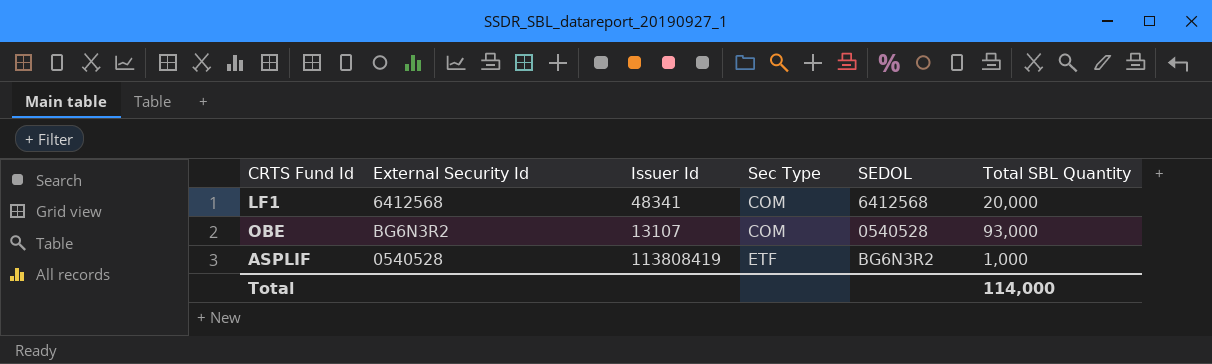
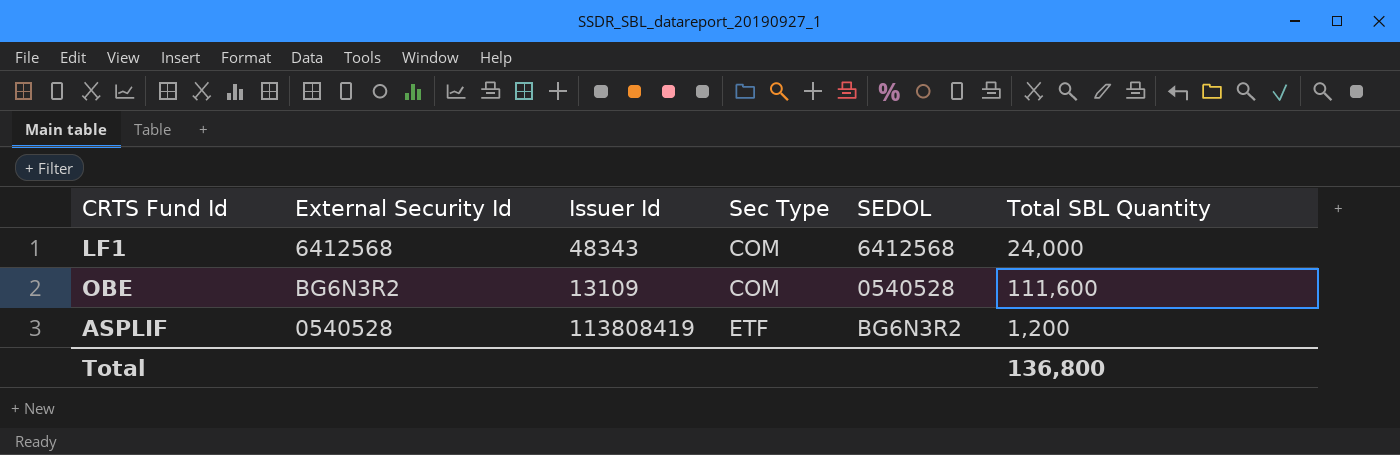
LF1 | Issuer Id: 48341 -> 48343
LF1 | Total SBL Quantity: 20,000 -> 24,000
OBE | Issuer Id: 13107 -> 13109
OBE | Total SBL Quantity: 93,000 -> 111,600
ASPLIF | Total SBL Quantity: 1,000 -> 1,200
Total | Total SBL Quantity: 114,000 -> 136,800

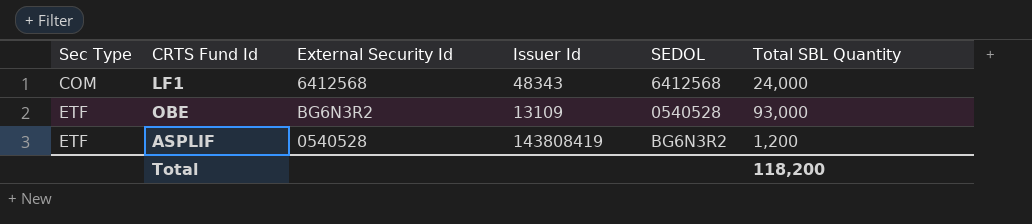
column Sec Type | position: 4 -> 1
OBE | Sec Type: COM -> ETF
OBE | Total SBL Quantity: 111,600 -> 93,000
ASPLIF | Issuer Id: 113808419 -> 143808419
Total | Total SBL Quantity: 136,800 -> 118,200

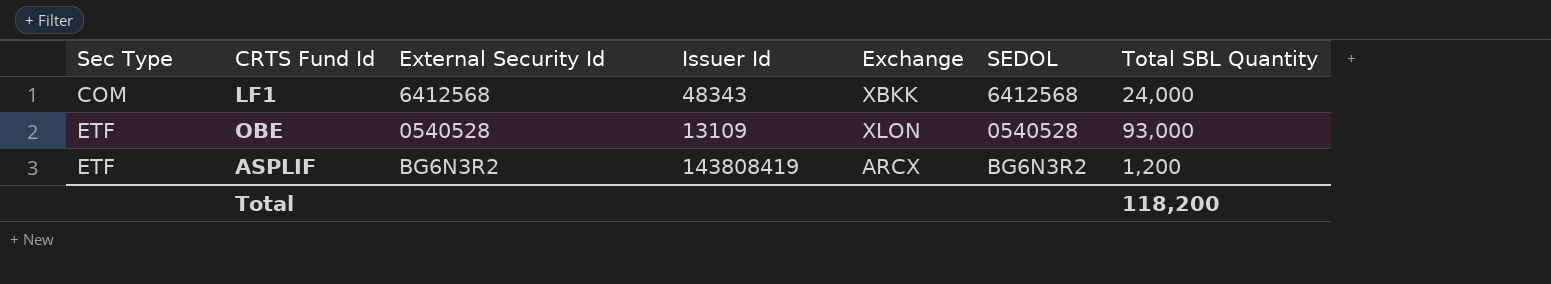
column Exchange | position: none -> 5
OBE | External Security Id: BG6N3R2 -> 0540528
ASPLIF | External Security Id: 0540528 -> BG6N3R2

